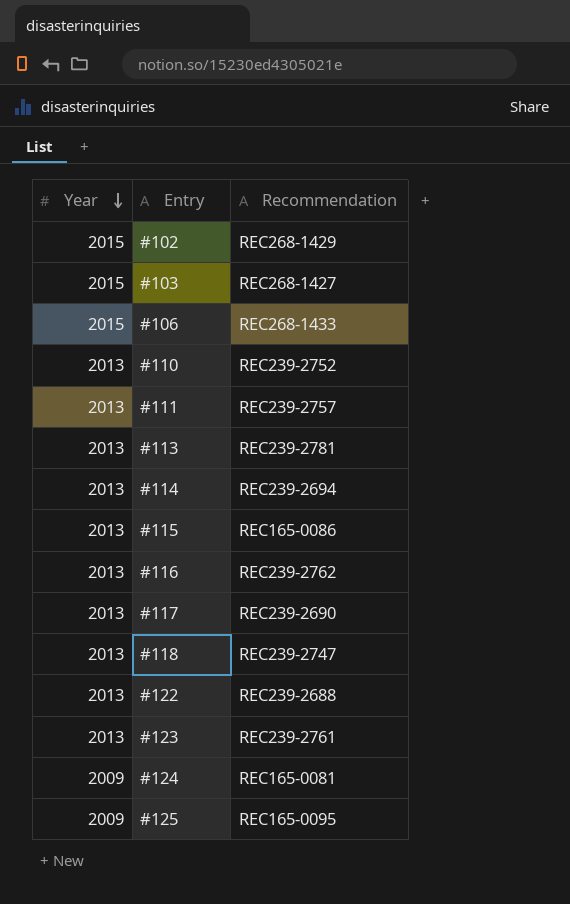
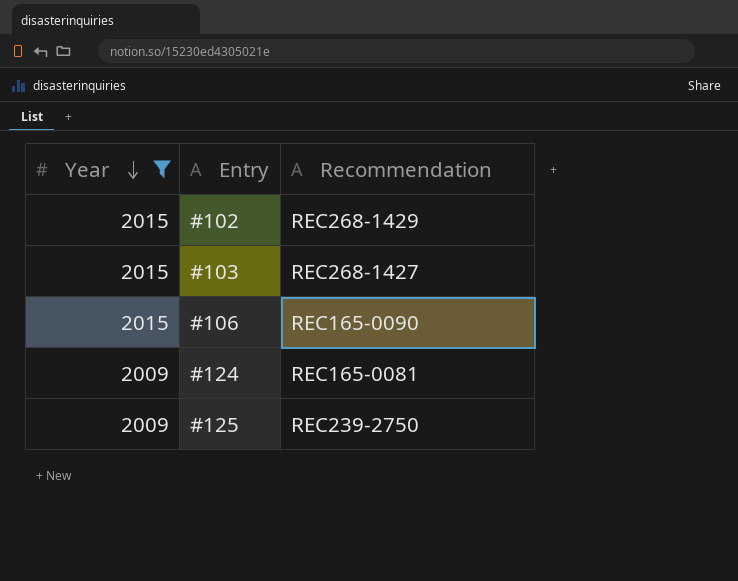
filter: none -> Year != 2013
#106 | Recommendation: REC268-1433 -> REC165-0090
#125 | Recommendation: REC165-0095 -> REC239-2750

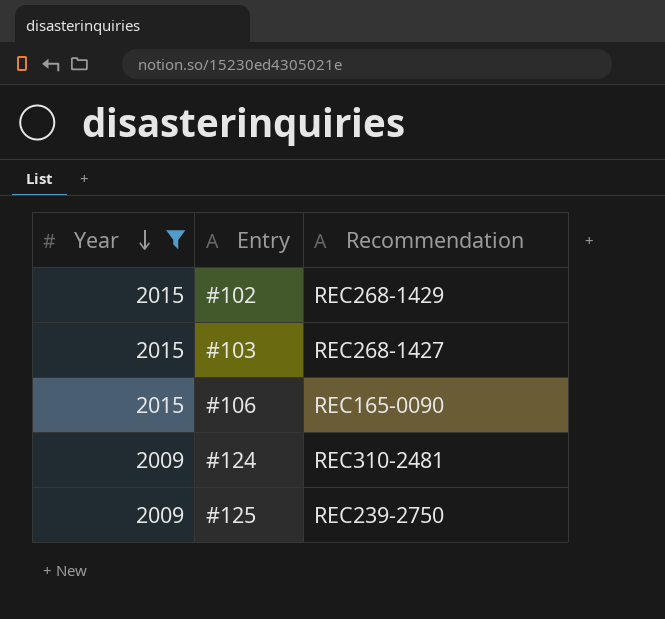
#124 | Recommendation: REC165-0081 -> REC310-2481

